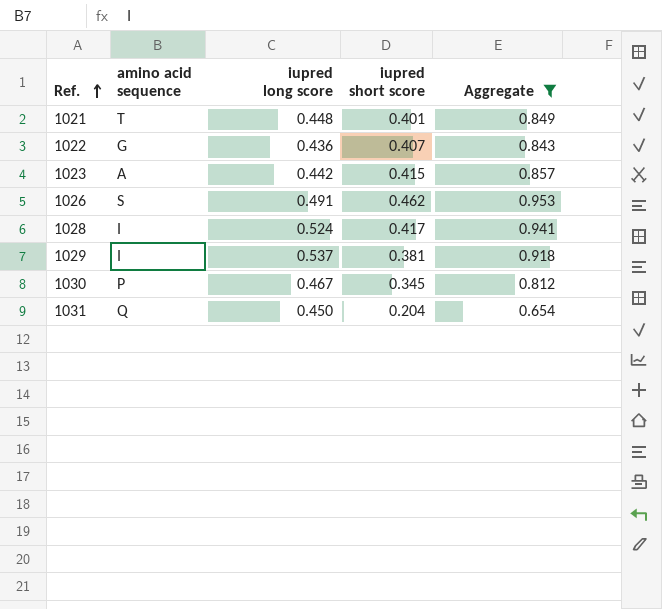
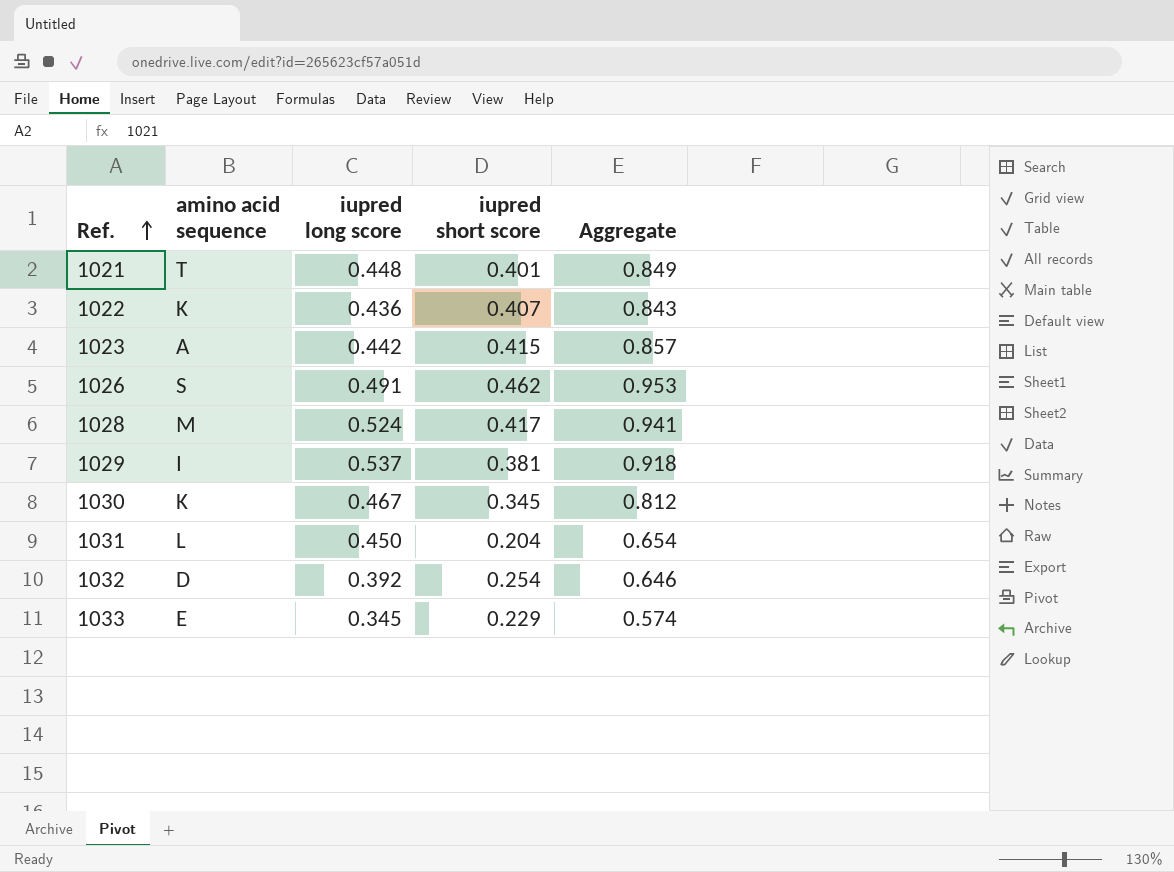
filter: Aggregate >= 0.654 -> none
1022 | amino acid sequence: G -> K
1028 | amino acid sequence: I -> M
1030 | amino acid sequence: P -> K
1031 | amino acid sequence: Q -> L

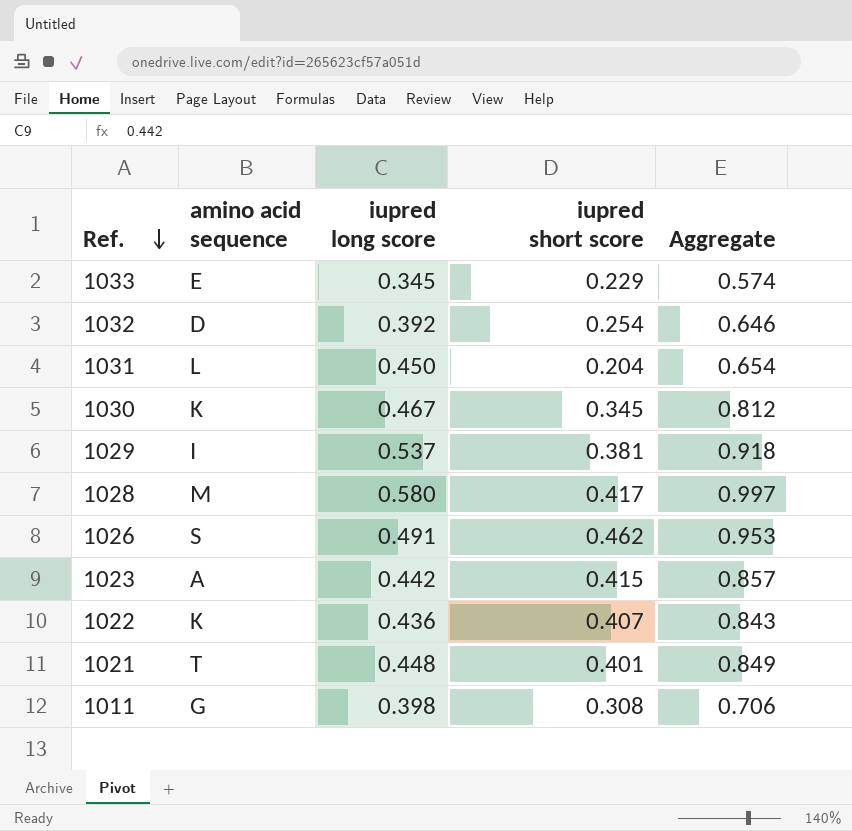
row order: Ref. ascending -> Ref. descending
1028 | iupred long score: 0.524 -> 0.580
1028 | Aggregate: 0.941 -> 0.997
row 1011: none -> G | 0.398 | 0.308 | 0.706

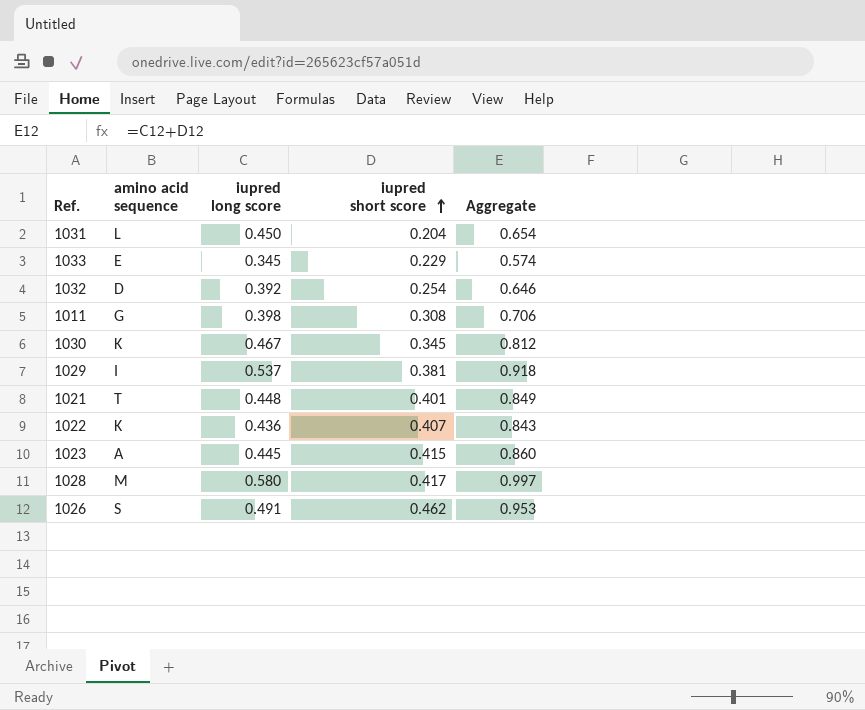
row order: Ref. descending -> iupred short score ascending
1023 | iupred long score: 0.442 -> 0.445
1023 | Aggregate: 0.857 -> 0.860

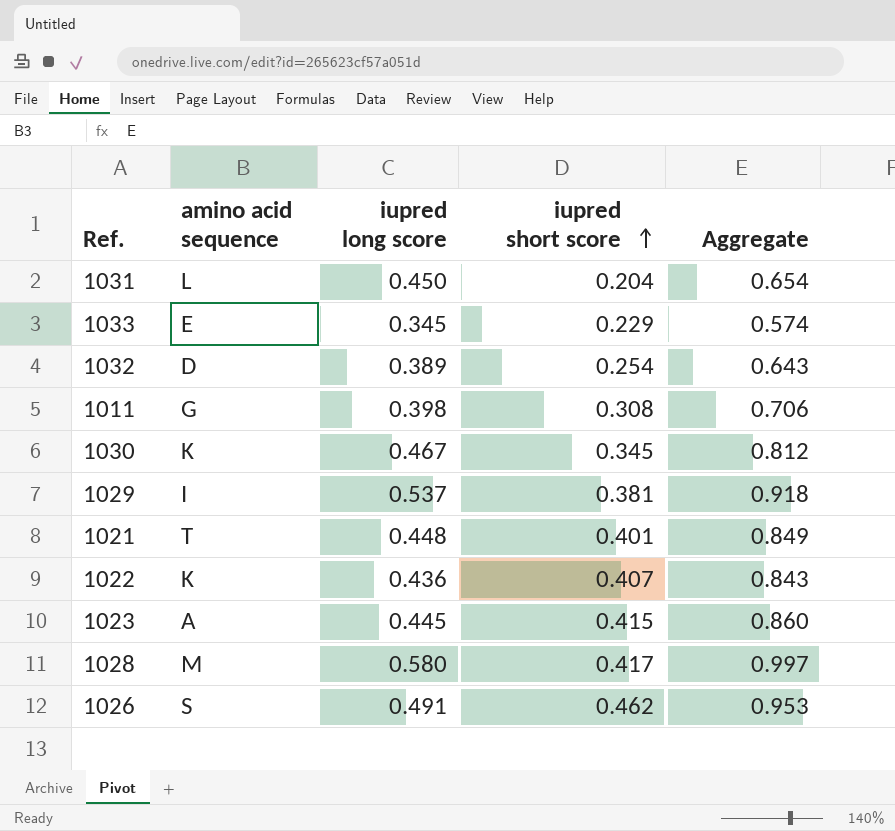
1032 | iupred long score: 0.392 -> 0.389
1032 | Aggregate: 0.646 -> 0.643

